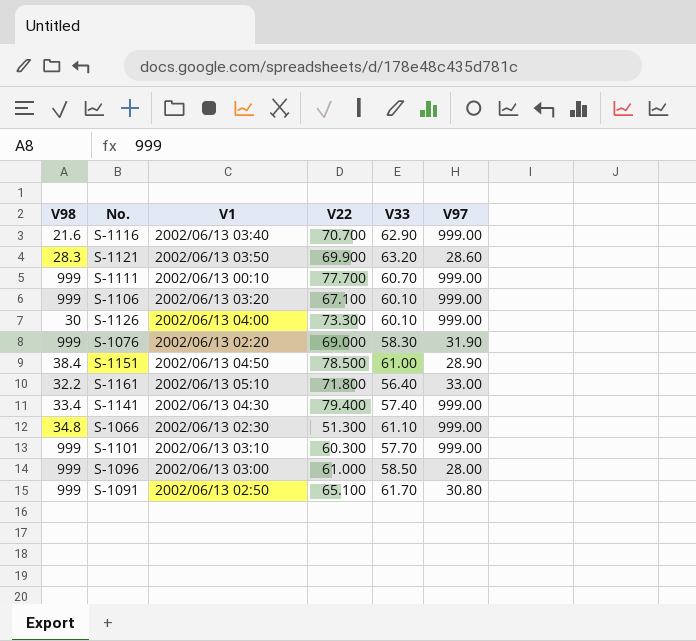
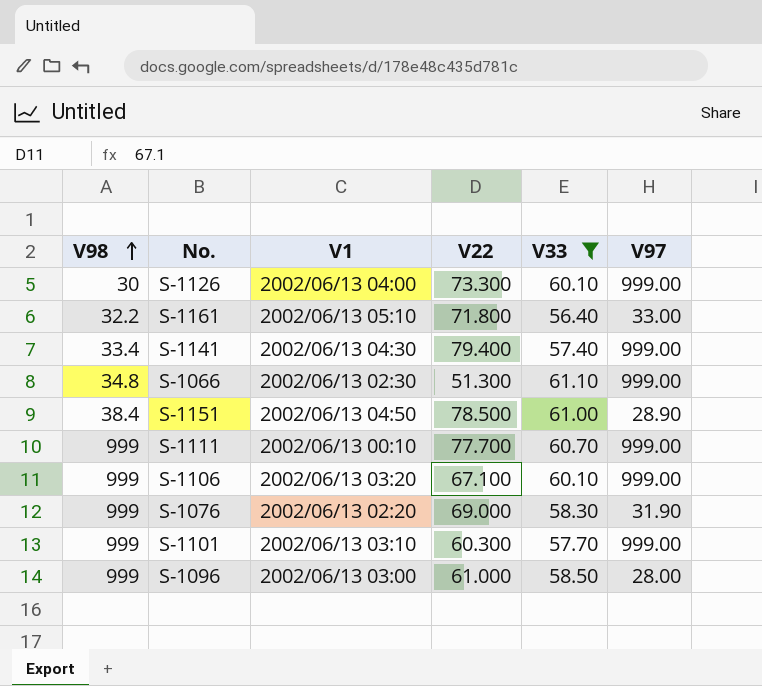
filter: none -> V33 <= 61.10
row order: none -> V98 ascending

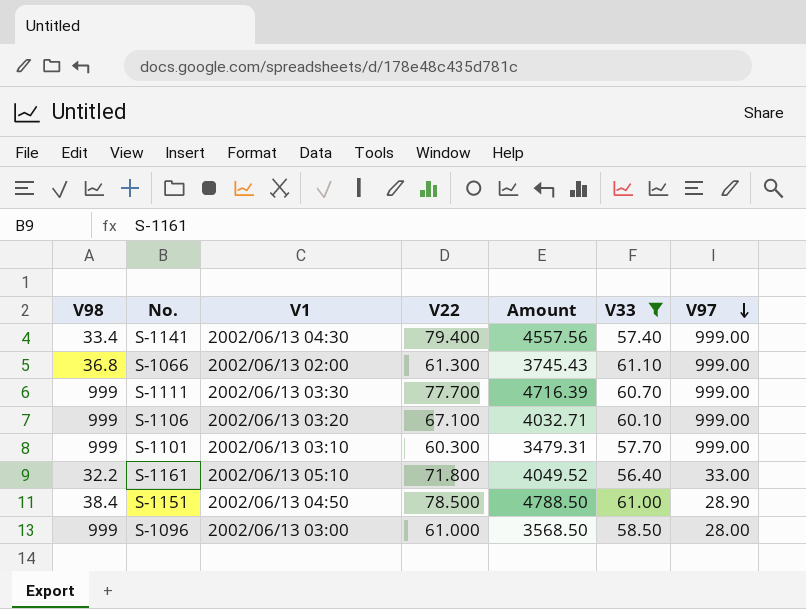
row order: V98 ascending -> V97 descending
column Amount | formula: none -> [V22] * [V33]
row S-1126: 30 | 2002/06/13 04:00 | 73.300 | 60.10 | 999.00 -> none
row S-1076: 999 | 2002/06/13 02:20 | 69.000 | 58.30 | 31.90 -> none
S-1066 | V98: 34.8 -> 36.8
S-1066 | V1: 2002/06/13 02:30 -> 2002/06/13 02:00
S-1066 | V22: 51.300 -> 61.300
S-1111 | V1: 2002/06/13 00:10 -> 2002/06/13 03:30

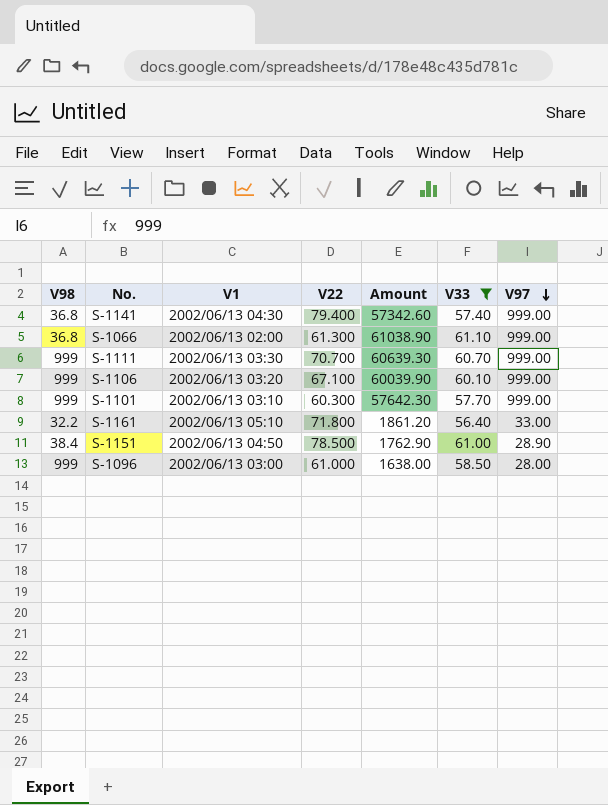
column Amount | formula: [V22] * [V33] -> [V33] * [V97]
S-1141 | V98: 33.4 -> 36.8
S-1111 | V22: 77.700 -> 70.700

